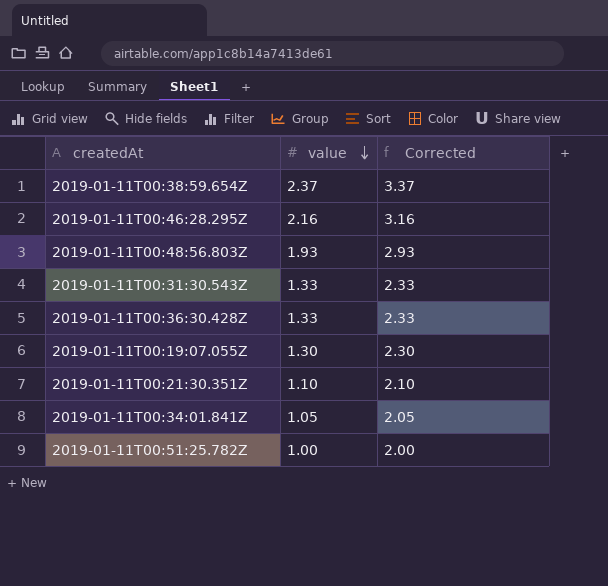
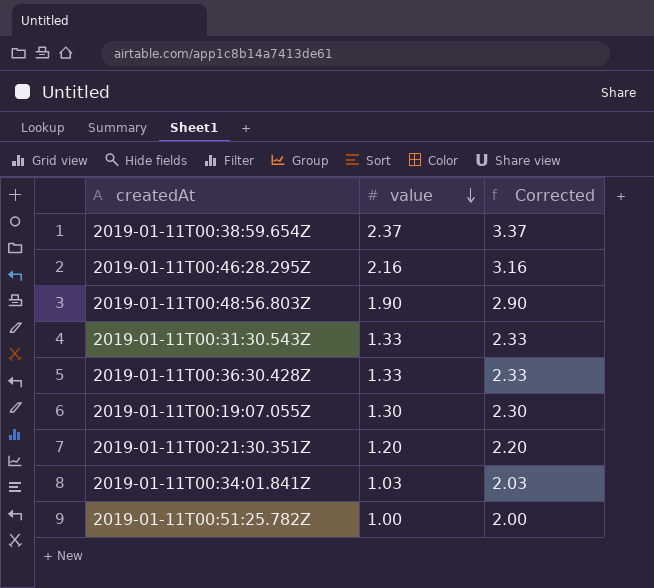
2019-01-11T00:48:56.803Z | value: 1.93 -> 1.90
2019-01-11T00:48:56.803Z | Corrected: 2.93 -> 2.90
2019-01-11T00:21:30.351Z | value: 1.10 -> 1.20
2019-01-11T00:21:30.351Z | Corrected: 2.10 -> 2.20
2019-01-11T00:34:01.841Z | value: 1.05 -> 1.03
2019-01-11T00:34:01.841Z | Corrected: 2.05 -> 2.03

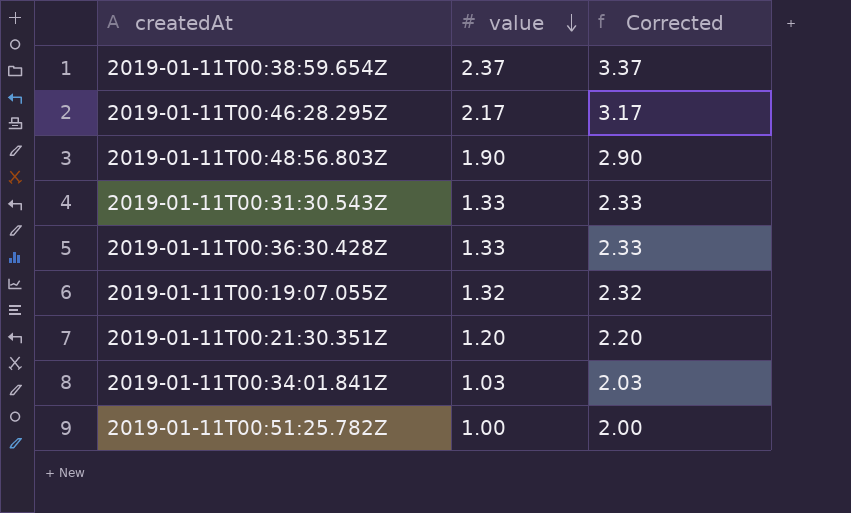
2019-01-11T00:46:28.295Z | value: 2.16 -> 2.17
2019-01-11T00:46:28.295Z | Corrected: 3.16 -> 3.17
2019-01-11T00:19:07.055Z | value: 1.30 -> 1.32
2019-01-11T00:19:07.055Z | Corrected: 2.30 -> 2.32

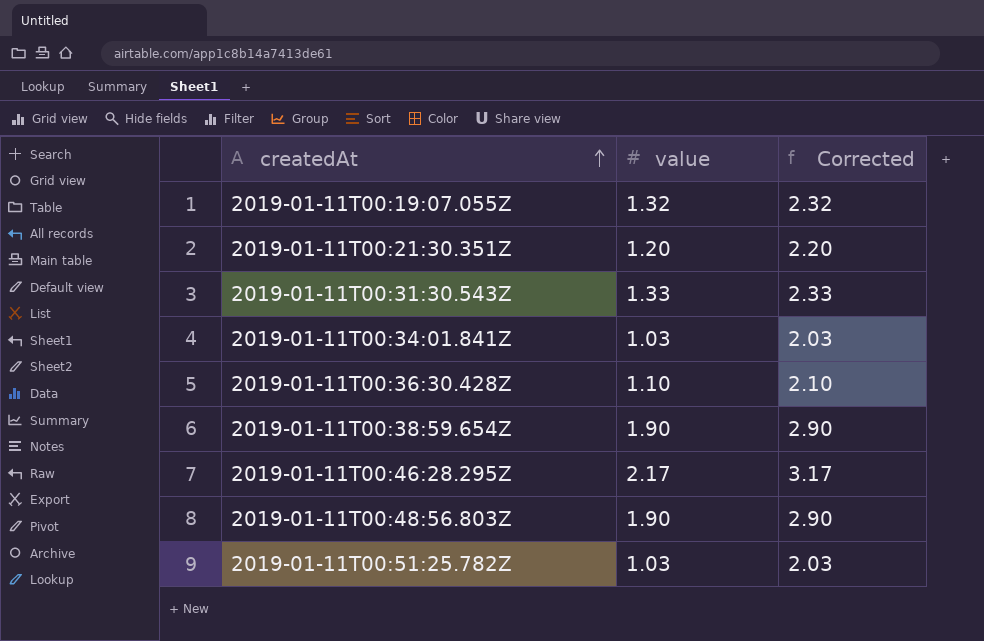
row order: value descending -> createdAt ascending
2019-01-11T00:36:30.428Z | value: 1.33 -> 1.10
2019-01-11T00:36:30.428Z | Corrected: 2.33 -> 2.10
2019-01-11T00:38:59.654Z | value: 2.37 -> 1.90
2019-01-11T00:38:59.654Z | Corrected: 3.37 -> 2.90
2019-01-11T00:51:25.782Z | value: 1.00 -> 1.03
2019-01-11T00:51:25.782Z | Corrected: 2.00 -> 2.03

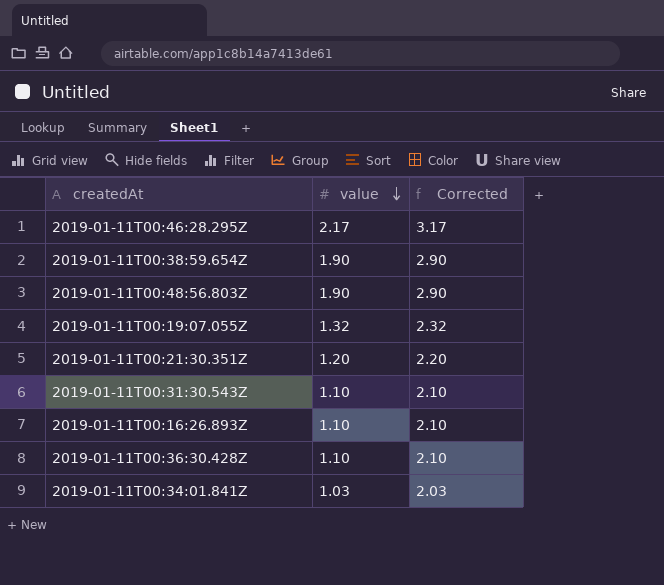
row order: createdAt ascending -> value descending
row 2019-01-11T00:51:25.782Z: 1.03 | 2.03 -> none
2019-01-11T00:31:30.543Z | value: 1.33 -> 1.10
2019-01-11T00:31:30.543Z | Corrected: 2.33 -> 2.10
row 2019-01-11T00:16:26.893Z: none -> 1.10 | 2.10

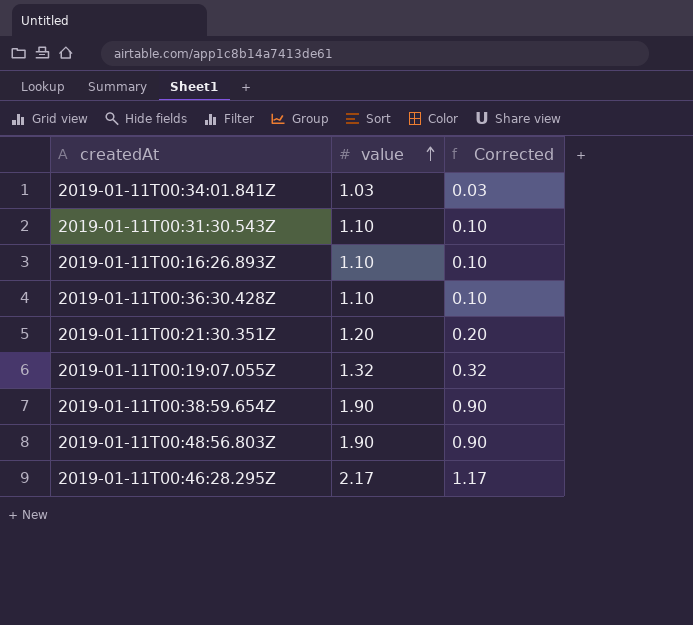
row order: value descending -> value ascending
column Corrected | formula: [value] + 1 -> [value] - 1

